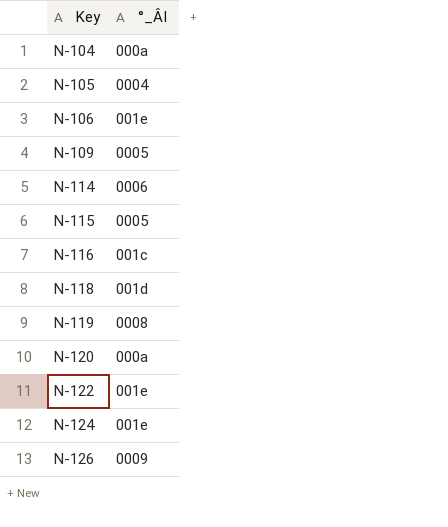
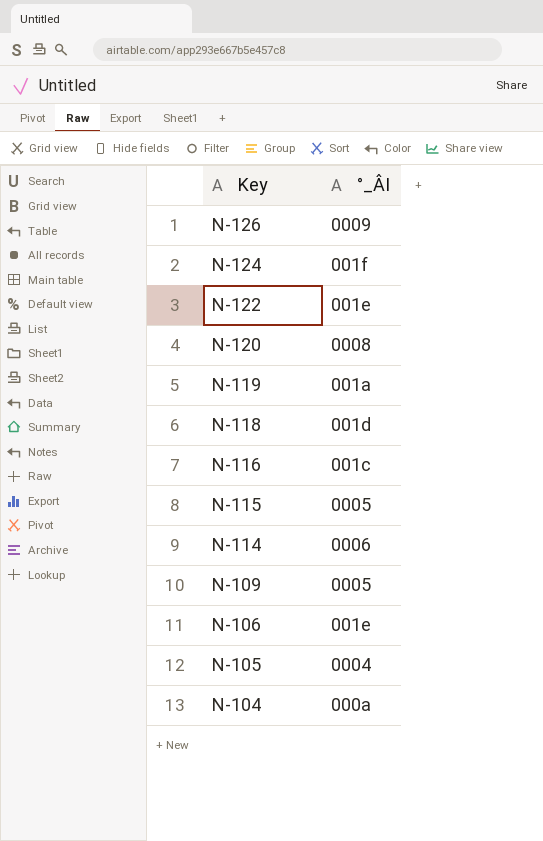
row order: Key ascending -> Key descending
N-124 | °_ÂI: 001e -> 001f
N-120 | °_ÂI: 000a -> 0008
N-119 | °_ÂI: 0008 -> 001a

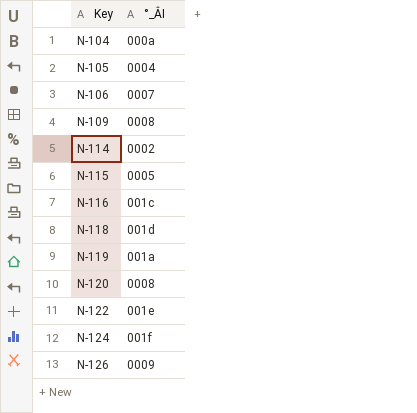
row order: Key descending -> Key ascending
N-106 | °_ÂI: 001e -> 0007
N-109 | °_ÂI: 0005 -> 0008
N-114 | °_ÂI: 0006 -> 0002

